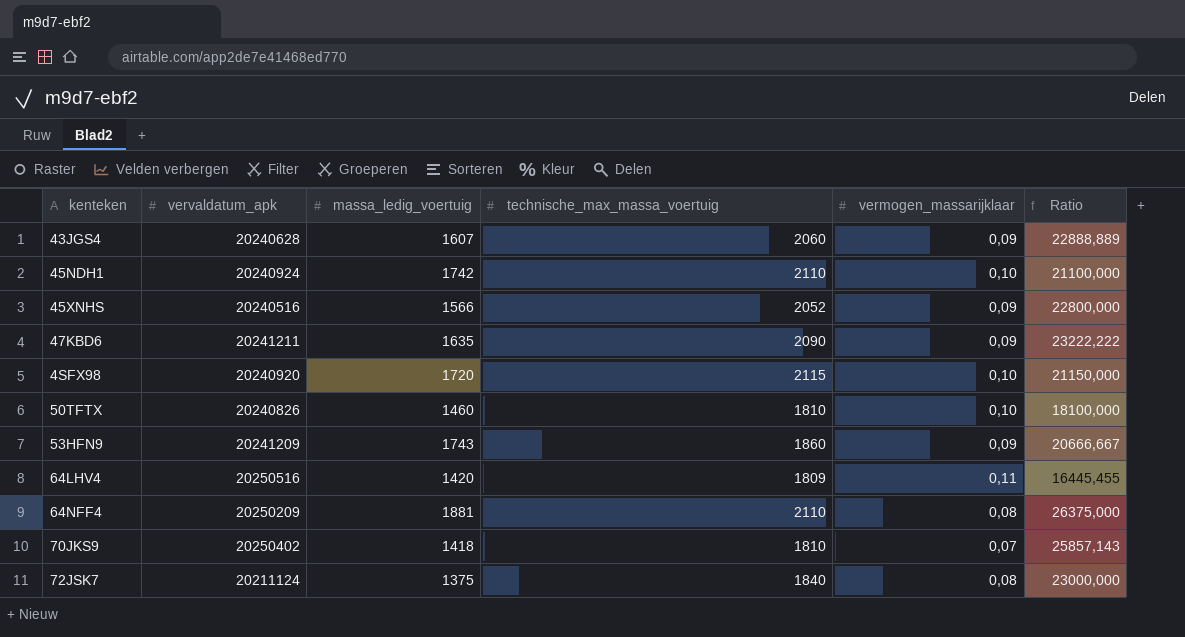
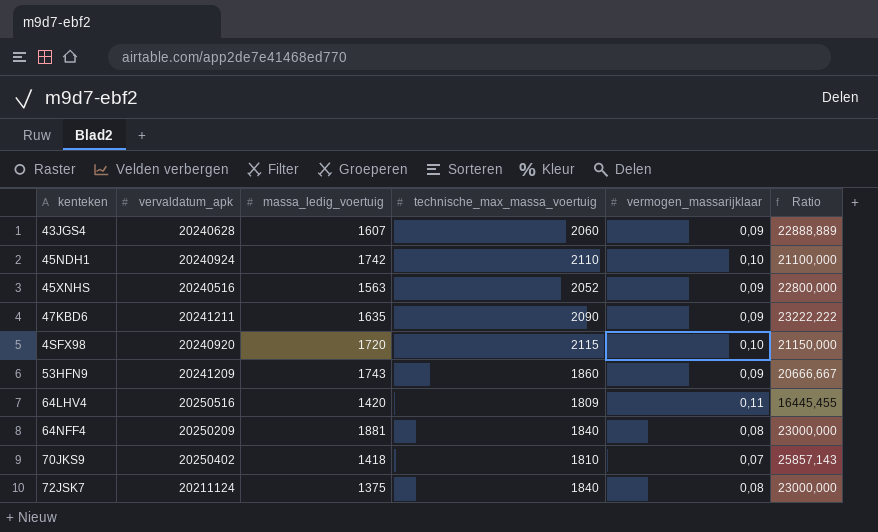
row 50TFTX: 20240826 | 1460 | 1810 | 0,10 | 18100,000 -> none
45XNHS | massa_ledig_voertuig: 1566 -> 1563
64NFF4 | technische_max_massa_voertuig: 2110 -> 1840
64NFF4 | Ratio: 26375,000 -> 23000,000

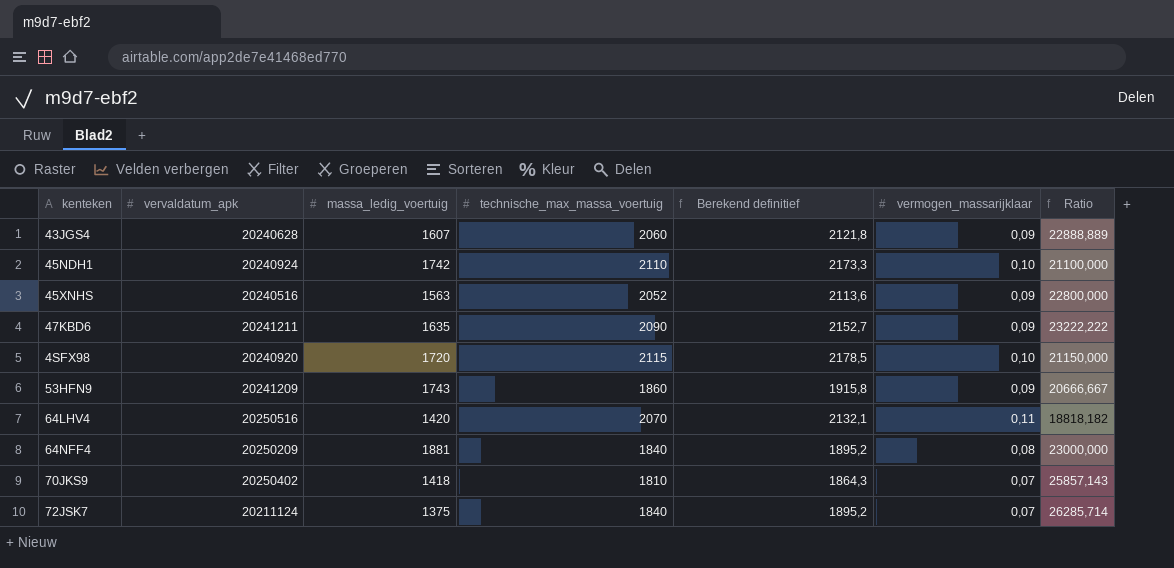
column Berekend definitief | formula: none -> [technische_max_massa_voertuig] * 1,03
64LHV4 | technische_max_massa_voertuig: 1809 -> 2070
64LHV4 | Ratio: 16445,455 -> 18818,182
72JSK7 | vermogen_massarijklaar: 0,08 -> 0,07
72JSK7 | Ratio: 23000,000 -> 26285,714

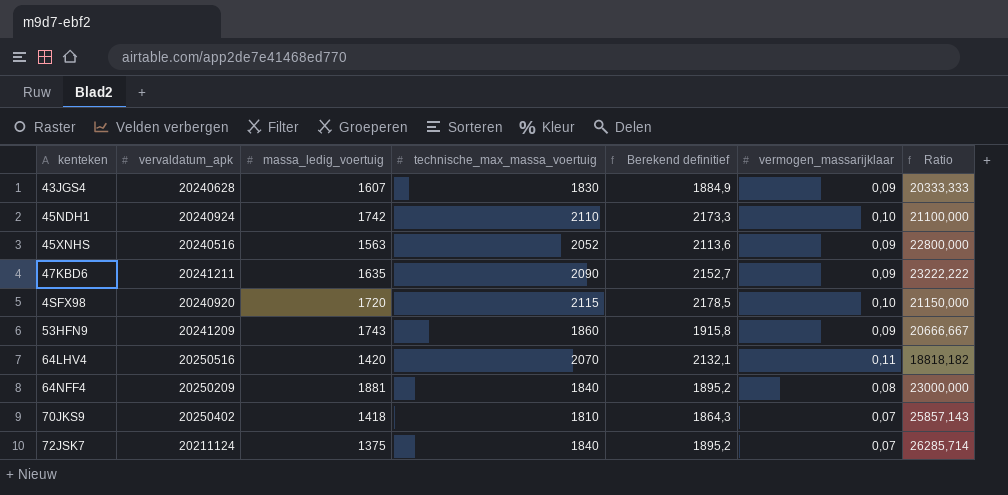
43JGS4 | technische_max_massa_voertuig: 2060 -> 1830
43JGS4 | Berekend definitief: 2121,8 -> 1884,9
43JGS4 | Ratio: 22888,889 -> 20333,333

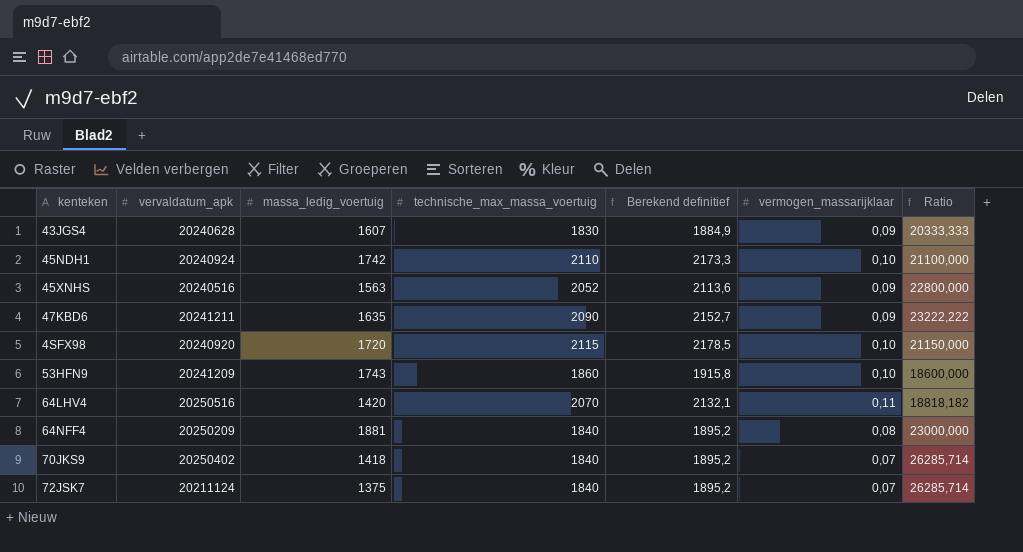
53HFN9 | vermogen_massarijklaar: 0,09 -> 0,10
53HFN9 | Ratio: 20666,667 -> 18600,000
70JKS9 | technische_max_massa_voertuig: 1810 -> 1840
70JKS9 | Berekend definitief: 1864,3 -> 1895,2
70JKS9 | Ratio: 25857,143 -> 26285,714

